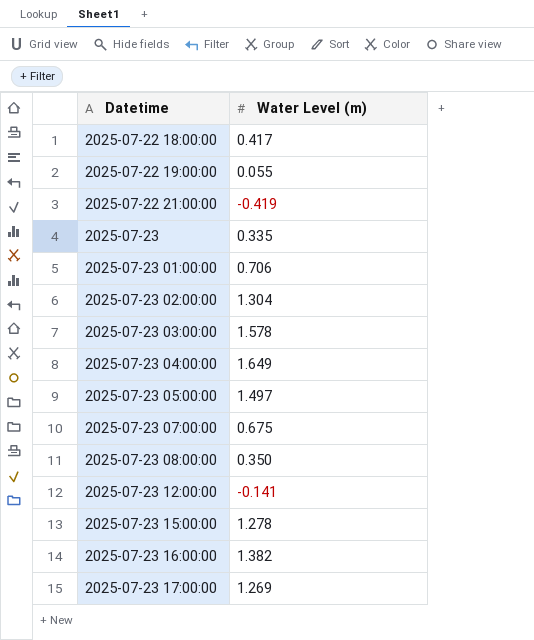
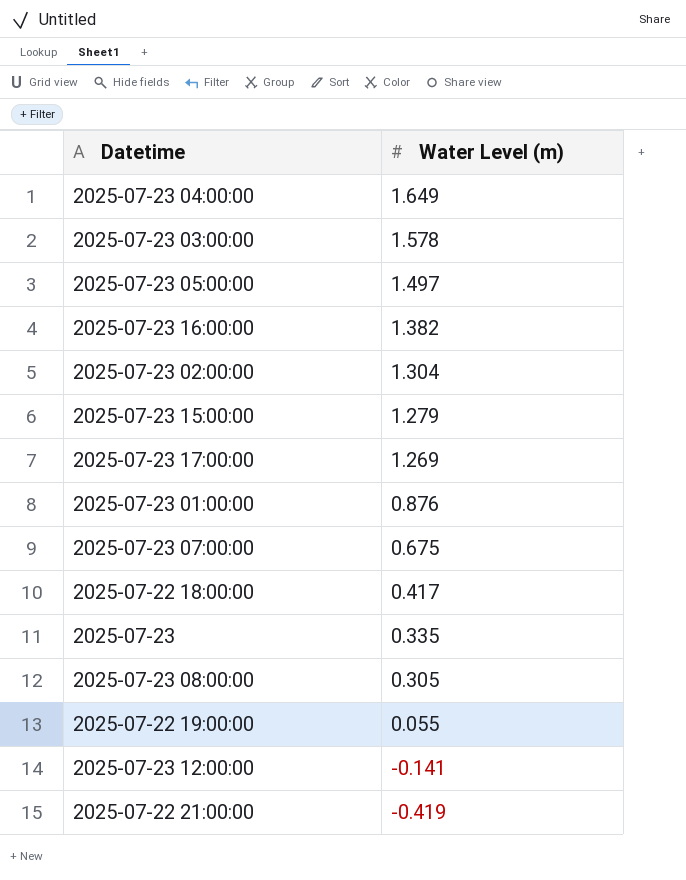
row order: Datetime ascending -> Water Level (m) descending
2025-07-23 15:00:00 | Water Level (m): 1.278 -> 1.279
2025-07-23 01:00:00 | Water Level (m): 0.706 -> 0.876
2025-07-23 08:00:00 | Water Level (m): 0.350 -> 0.305

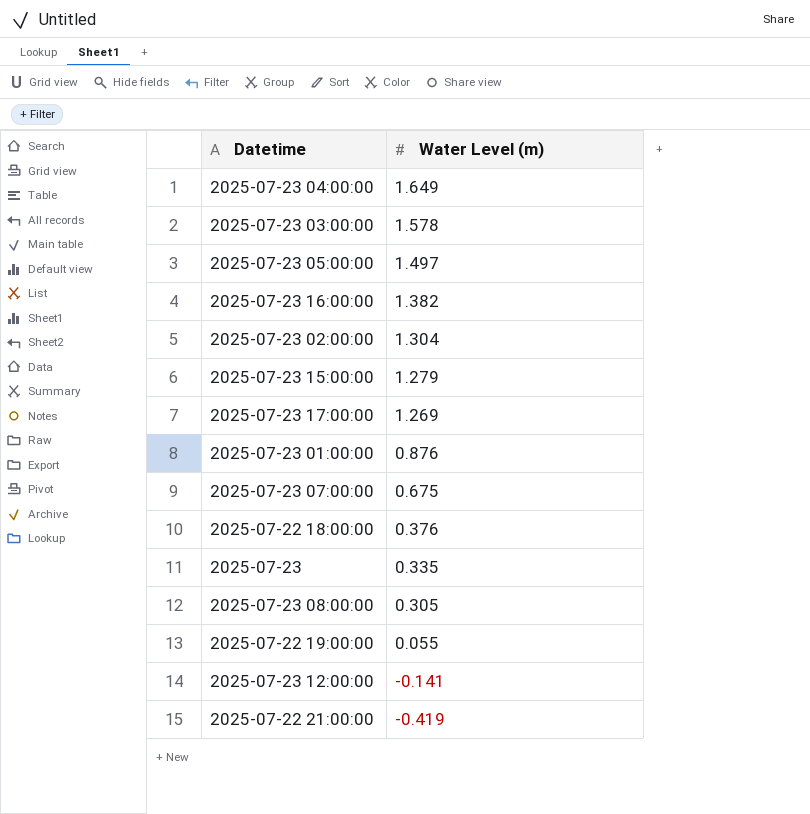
2025-07-22 18:00:00 | Water Level (m): 0.417 -> 0.376

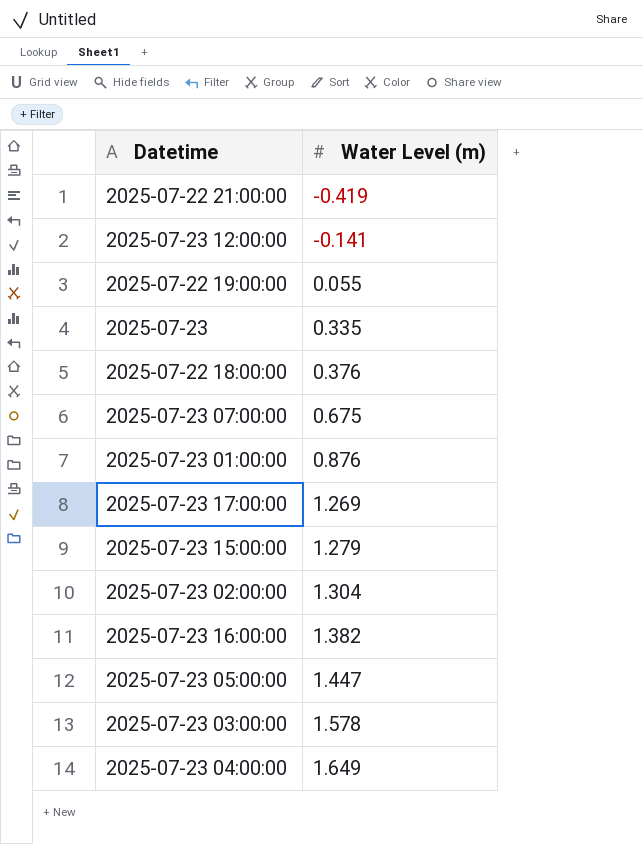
row order: Water Level (m) descending -> Water Level (m) ascending
row 2025-07-23 08:00:00: 0.305 -> none
2025-07-23 05:00:00 | Water Level (m): 1.497 -> 1.447

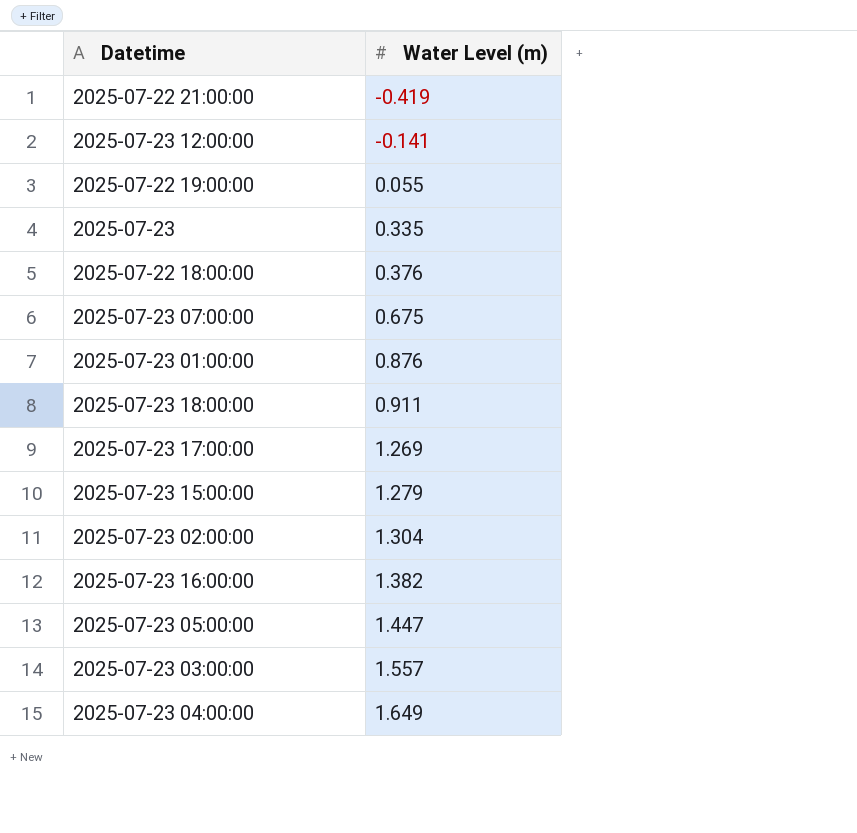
row 2025-07-23 18:00:00: none -> 0.911
2025-07-23 03:00:00 | Water Level (m): 1.578 -> 1.557

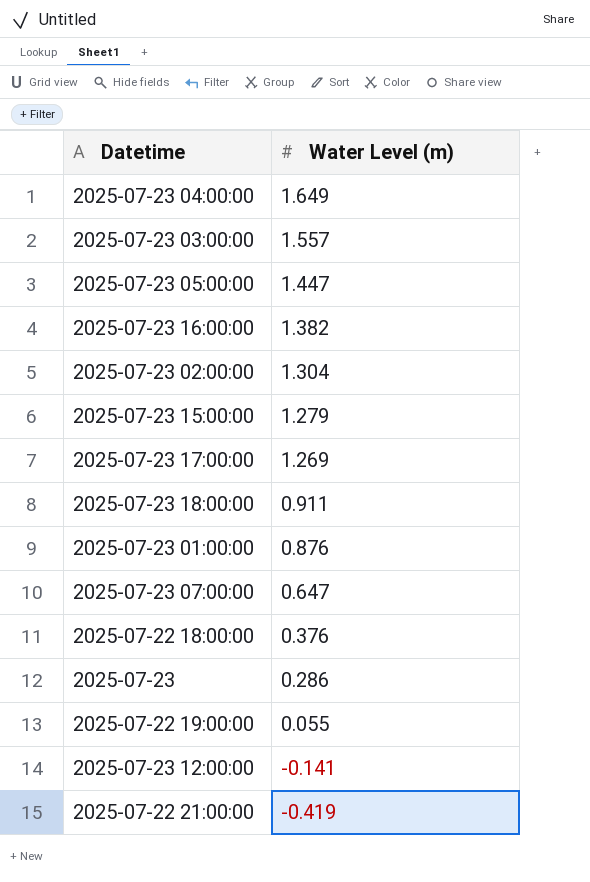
row order: Water Level (m) ascending -> Water Level (m) descending
2025-07-23 07:00:00 | Water Level (m): 0.675 -> 0.647
2025-07-23 | Water Level (m): 0.335 -> 0.286

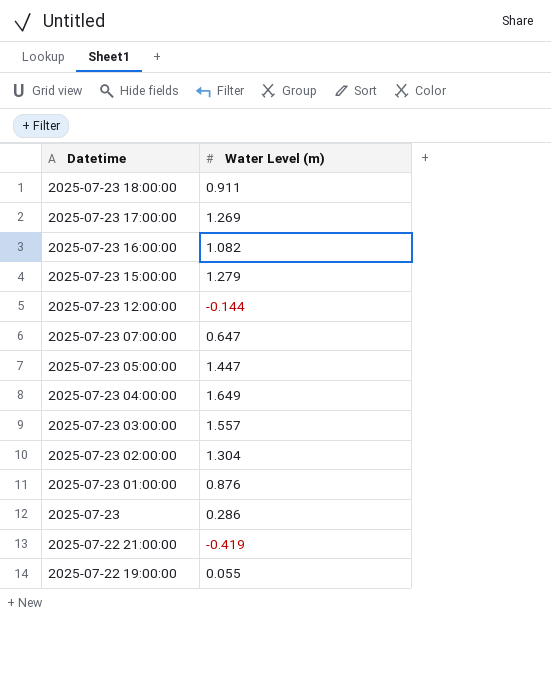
row order: Water Level (m) descending -> Datetime descending
row 2025-07-22 18:00:00: 0.376 -> none
2025-07-23 16:00:00 | Water Level (m): 1.382 -> 1.082
2025-07-23 12:00:00 | Water Level (m): -0.141 -> -0.144

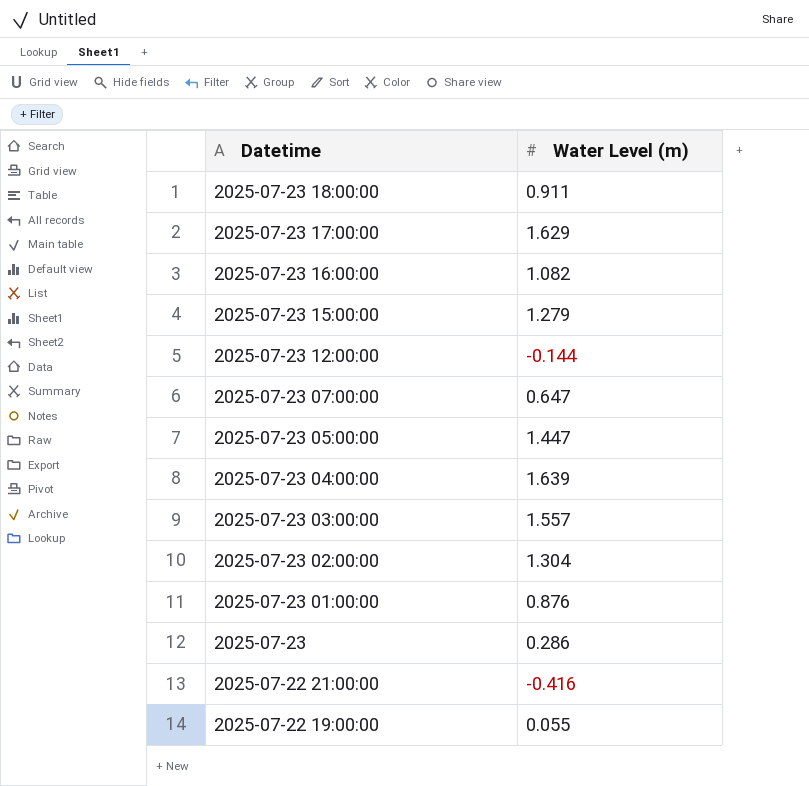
2025-07-23 17:00:00 | Water Level (m): 1.269 -> 1.629
2025-07-23 04:00:00 | Water Level (m): 1.649 -> 1.639
2025-07-22 21:00:00 | Water Level (m): -0.419 -> -0.416

